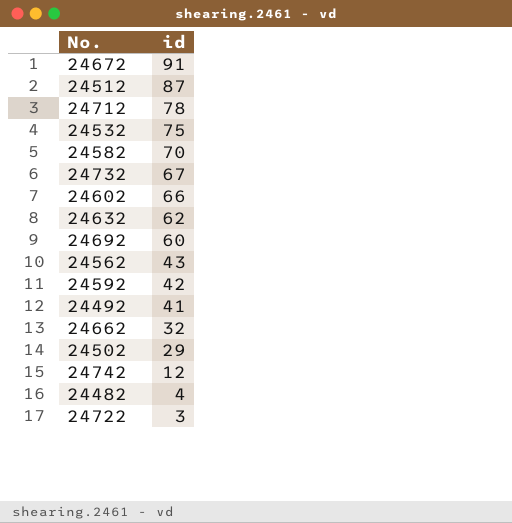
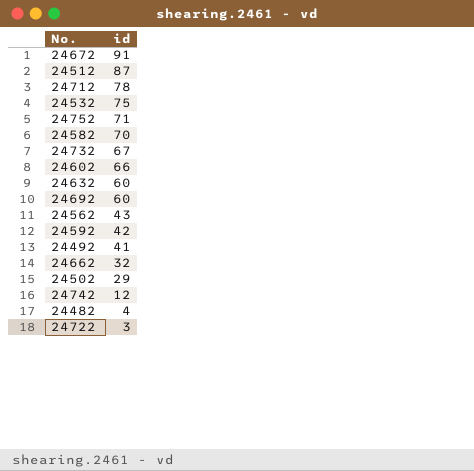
row 24752: none -> 71
24632 | id: 62 -> 60

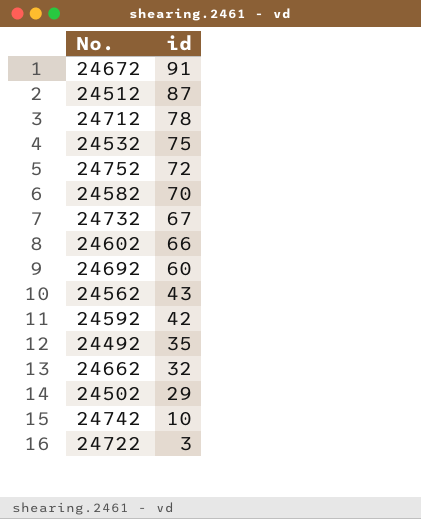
row 24632: 60 -> none
row 24482: 4 -> none
24752 | id: 71 -> 72
24492 | id: 41 -> 35
24742 | id: 12 -> 10

